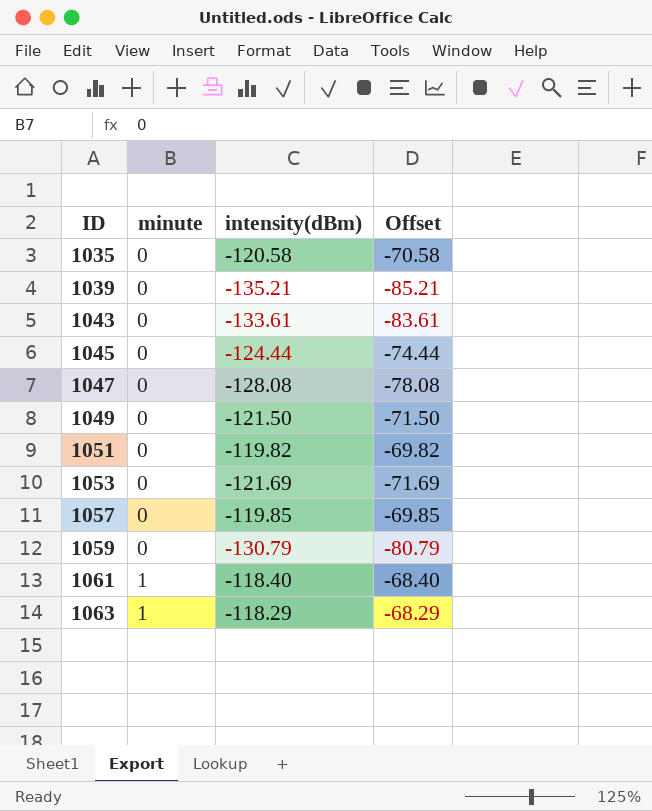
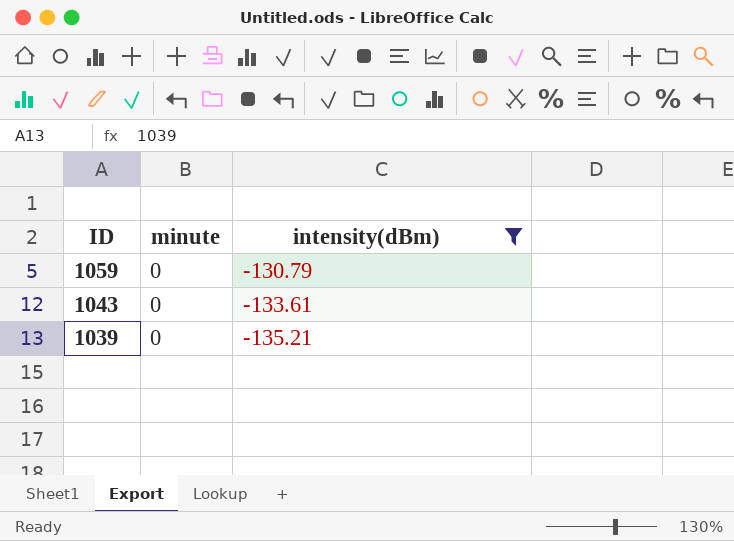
filter: none -> intensity(dBm) <= -130.79
row order: ID ascending -> ID descending
column Offset | formula: [intensity(dBm)] + 50 -> none

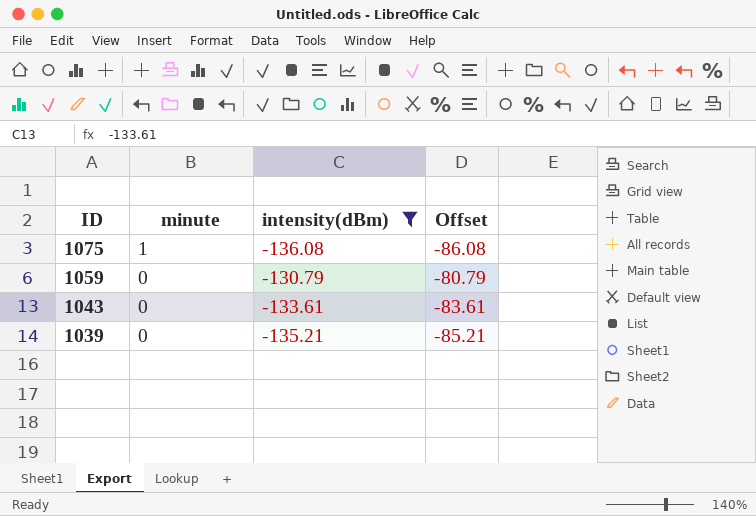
column Offset | formula: none -> [intensity(dBm)] + 50
row 1075: none -> 1 | -136.08 | -86.08

